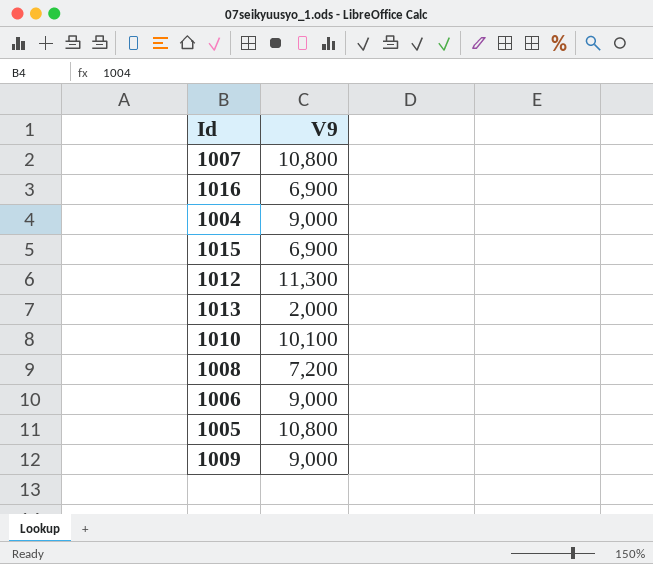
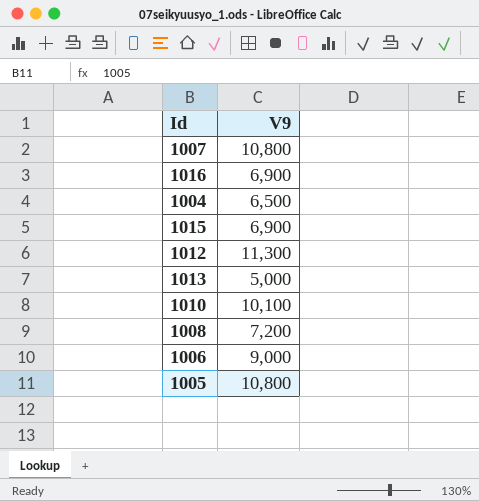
row 1009: 9,000 -> none
1004 | V9: 9,000 -> 6,500
1013 | V9: 2,000 -> 5,000

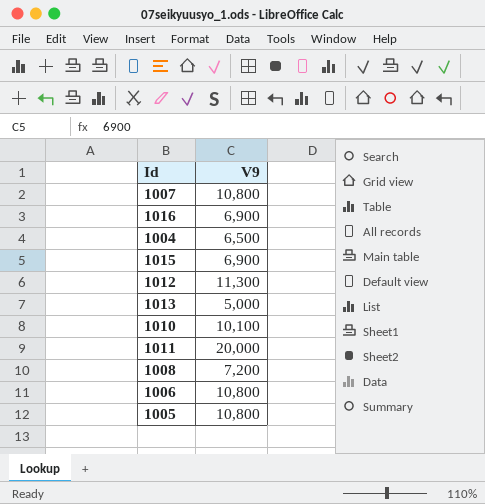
row 1011: none -> 20,000
1006 | V9: 9,000 -> 10,800

